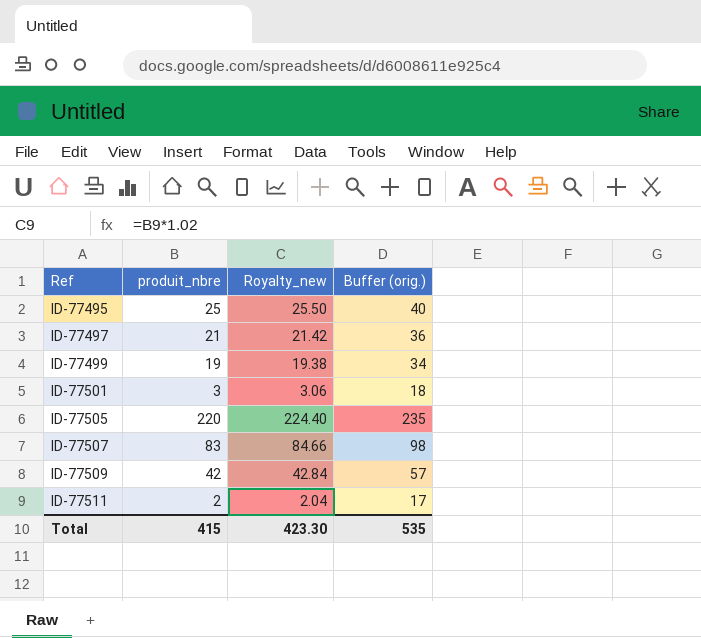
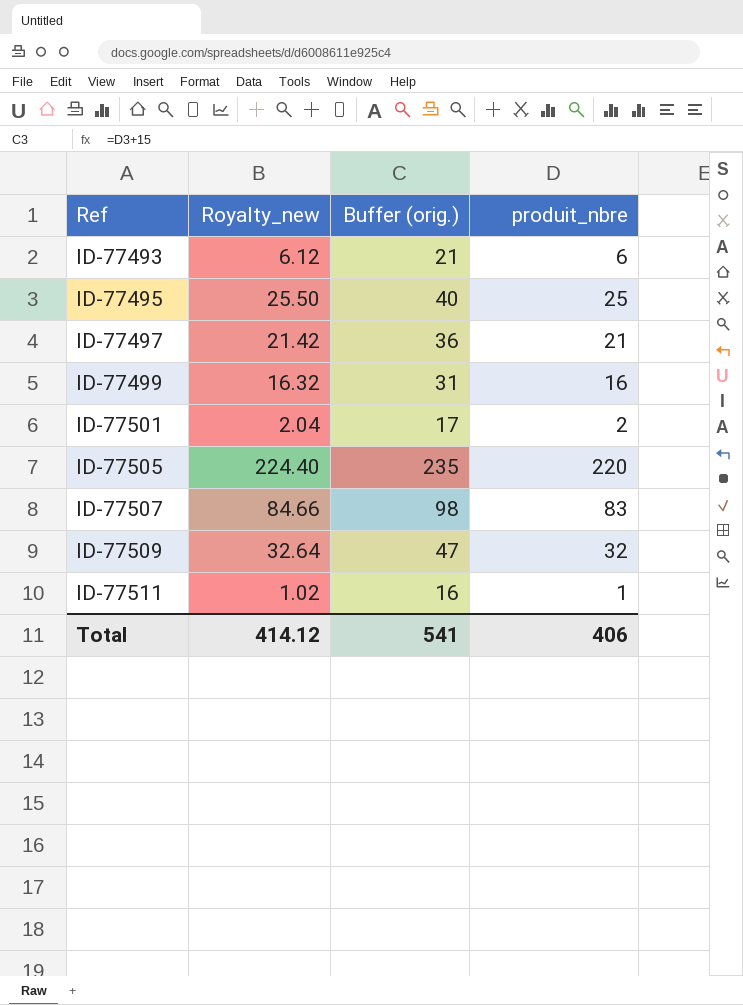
column produit_nbre | position: 2 -> 4
row ID-77493: none -> 6.12 | 21 | 6
ID-77499 | Royalty_new: 19.38 -> 16.32
ID-77499 | Buffer (orig.): 34 -> 31
ID-77499 | produit_nbre: 19 -> 16
ID-77501 | Royalty_new: 3.06 -> 2.04
ID-77501 | Buffer (orig.): 18 -> 17
ID-77501 | produit_nbre: 3 -> 2
ID-77509 | Royalty_new: 42.84 -> 32.64
ID-77509 | Buffer (orig.): 57 -> 47
ID-77509 | produit_nbre: 42 -> 32
ID-77511 | Royalty_new: 2.04 -> 1.02
ID-77511 | Buffer (orig.): 17 -> 16
ID-77511 | produit_nbre: 2 -> 1
Total | Royalty_new: 423.30 -> 414.12
Total | Buffer (orig.): 535 -> 541
Total | produit_nbre: 415 -> 406

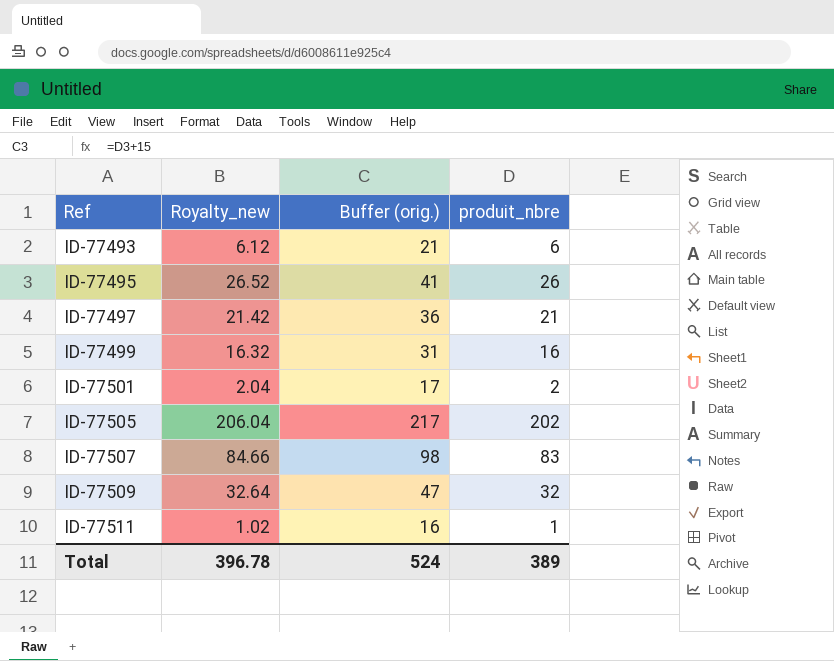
ID-77495 | Royalty_new: 25.50 -> 26.52
ID-77495 | Buffer (orig.): 40 -> 41
ID-77495 | produit_nbre: 25 -> 26
ID-77505 | Royalty_new: 224.40 -> 206.04
ID-77505 | Buffer (orig.): 235 -> 217
ID-77505 | produit_nbre: 220 -> 202
Total | Royalty_new: 414.12 -> 396.78
Total | Buffer (orig.): 541 -> 524
Total | produit_nbre: 406 -> 389

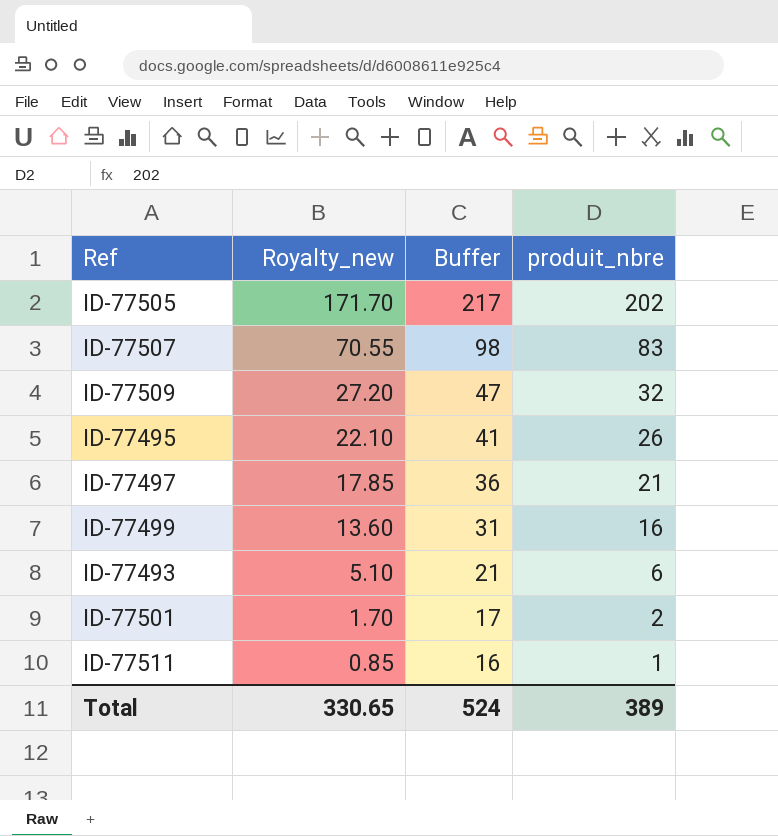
row order: Ref ascending -> Royalty_new descending
column Royalty_new | formula: [produit_nbre] * 1.02 -> [produit_nbre] * 0.85
column name: Buffer (orig.) -> Buffer
Total | Royalty_new: 396.78 -> 330.65

